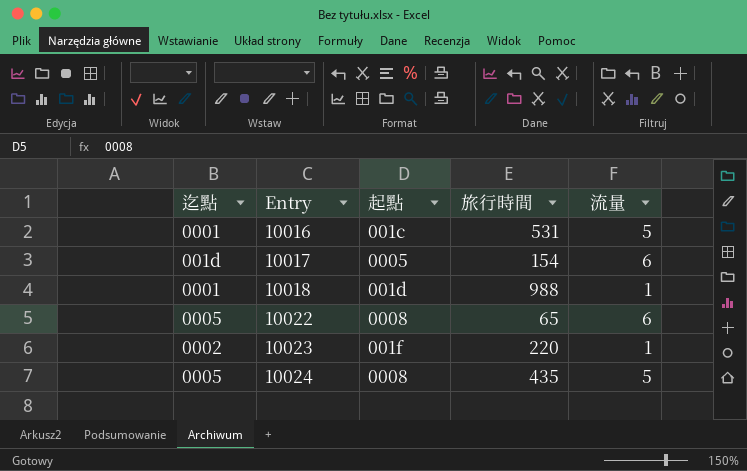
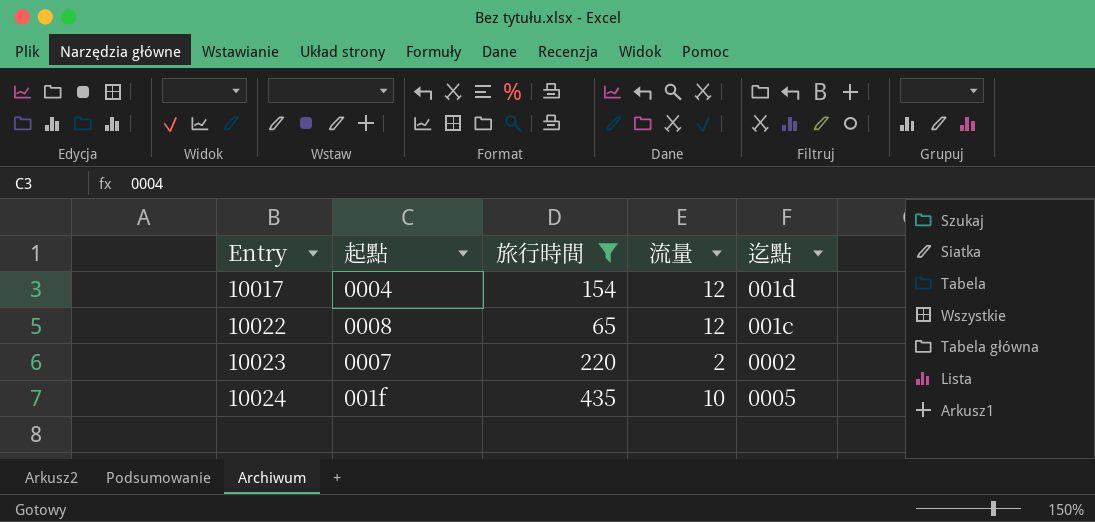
filter: none -> 旅行時間 <= 435
column 迄點 | position: 1 -> 5
10017 | 起點: 0005 -> 0004
10017 | 流量: 6 -> 12
10022 | 流量: 6 -> 12
10022 | 迄點: 0005 -> 001c
10023 | 起點: 001f -> 0007
10023 | 流量: 1 -> 2
10024 | 起點: 0008 -> 001f
10024 | 流量: 5 -> 10

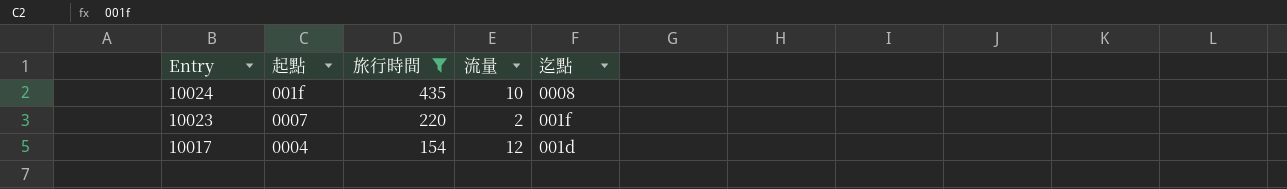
row order: Entry ascending -> Entry descending
row 10022: 0008 | 65 | 12 | 001c -> none
10024 | 迄點: 0005 -> 0008
10023 | 迄點: 0002 -> 001f

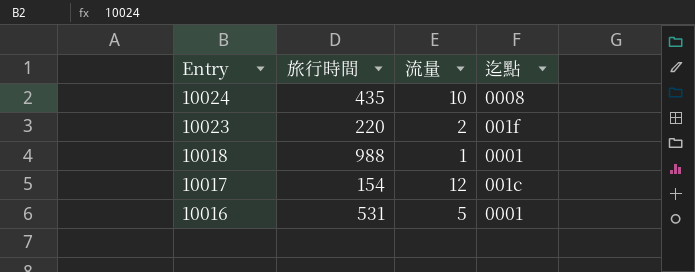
filter: 旅行時間 <= 435 -> none
column 起點 | position: 2 -> none
10017 | 迄點: 001d -> 001c

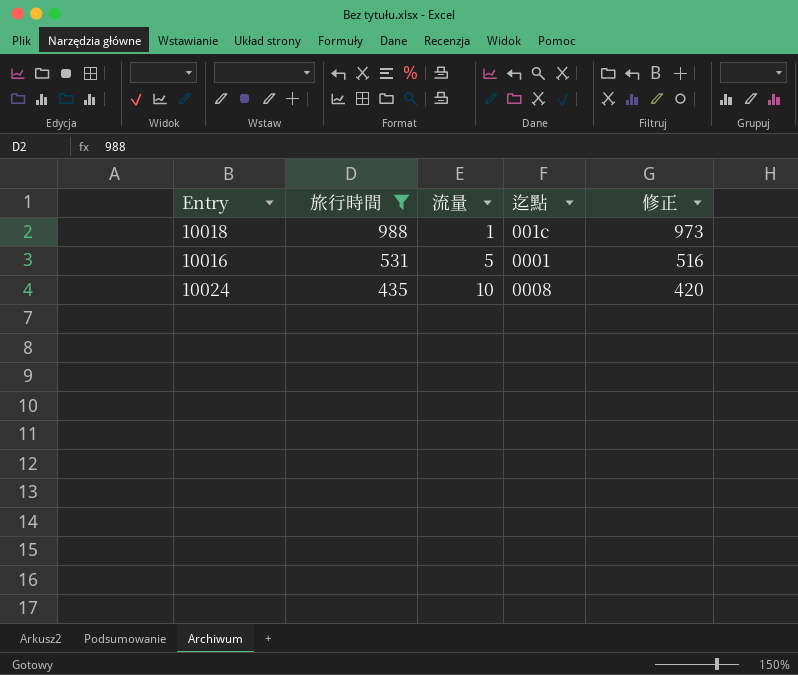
filter: none -> 旅行時間 >= 435
row order: Entry descending -> 旅行時間 descending
column 修正 | formula: none -> [旅行時間] - 15
10018 | 迄點: 0001 -> 001c

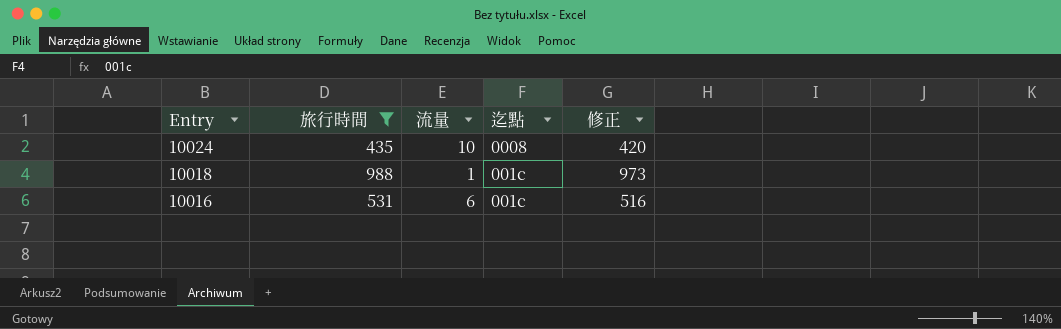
row order: 旅行時間 descending -> Entry descending
10016 | 流量: 5 -> 6
10016 | 迄點: 0001 -> 001c

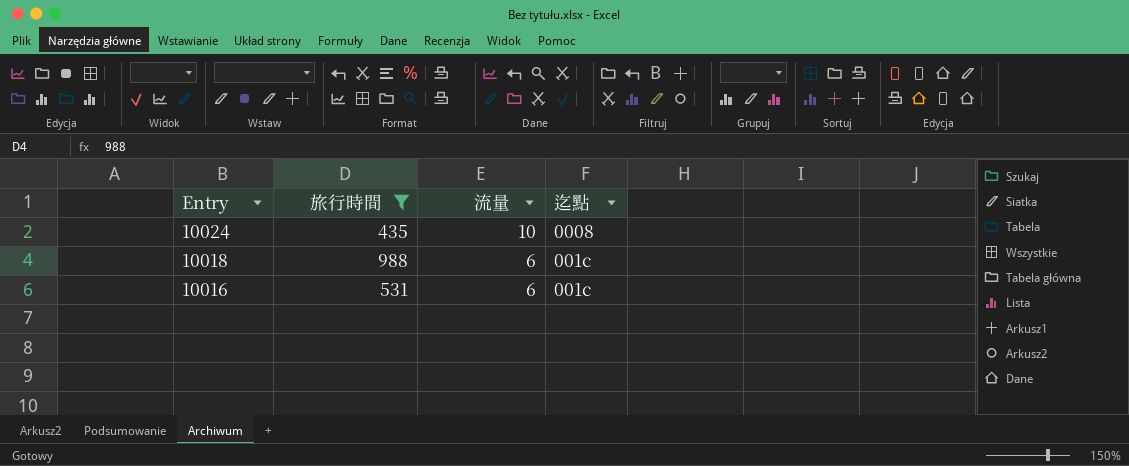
column 修正 | formula: [旅行時間] - 15 -> none
10018 | 流量: 1 -> 6

